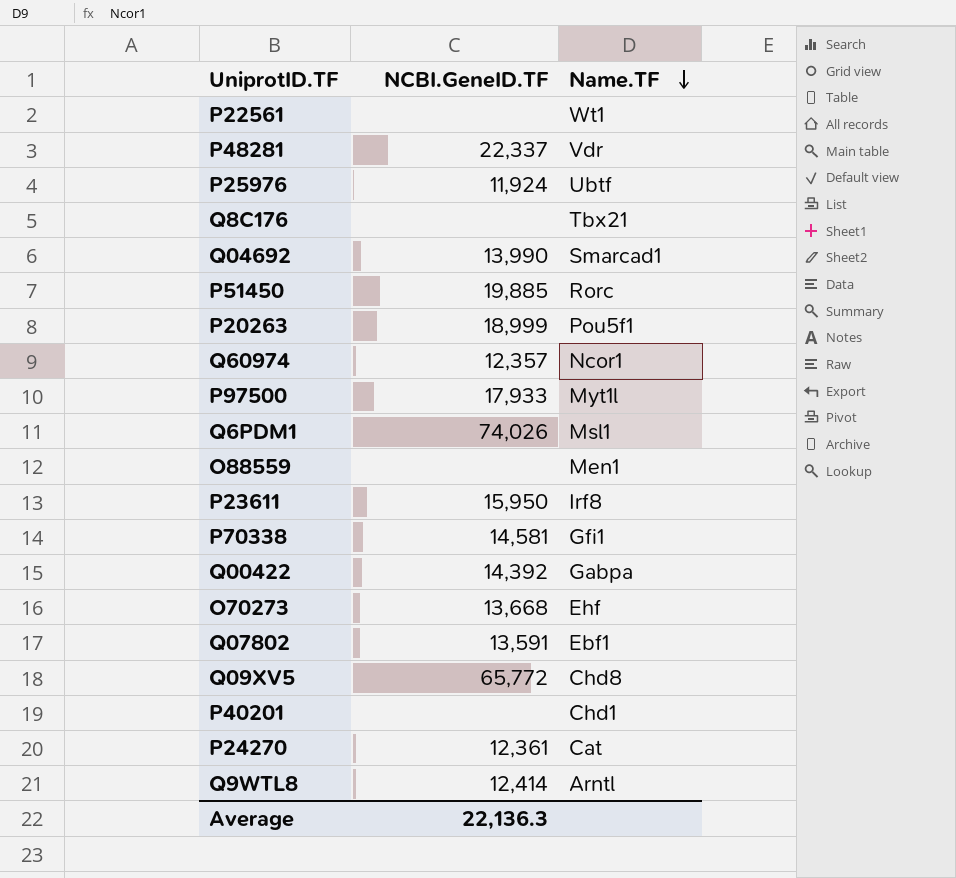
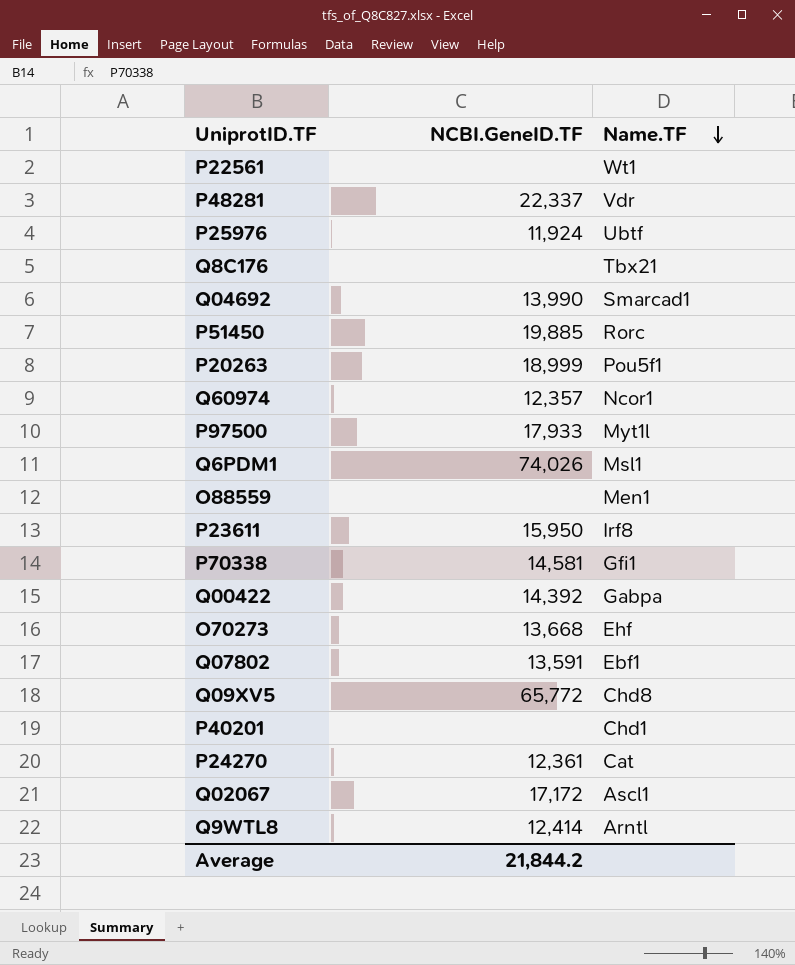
row Q02067: none -> 17,172 | Ascl1
Average | NCBI.GeneID.TF: 22,136.3 -> 21,844.2

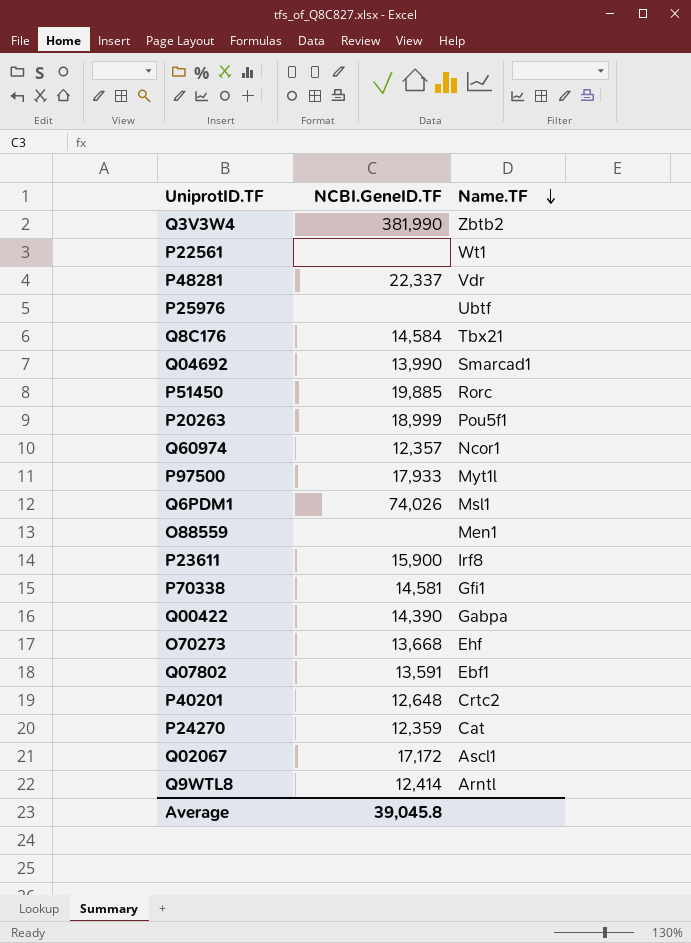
row Q09XV5: 65,772 | Chd8 -> none
row Q3V3W4: none -> 381,990 | Zbtb2
P25976 | NCBI.GeneID.TF: 11,924 -> none
Q8C176 | NCBI.GeneID.TF: none -> 14,584
P23611 | NCBI.GeneID.TF: 15,950 -> 15,900
Q00422 | NCBI.GeneID.TF: 14,392 -> 14,390
P40201 | NCBI.GeneID.TF: none -> 12,648
P40201 | Name.TF: Chd1 -> Crtc2
P24270 | NCBI.GeneID.TF: 12,361 -> 12,359
Average | NCBI.GeneID.TF: 21,844.2 -> 39,045.8

